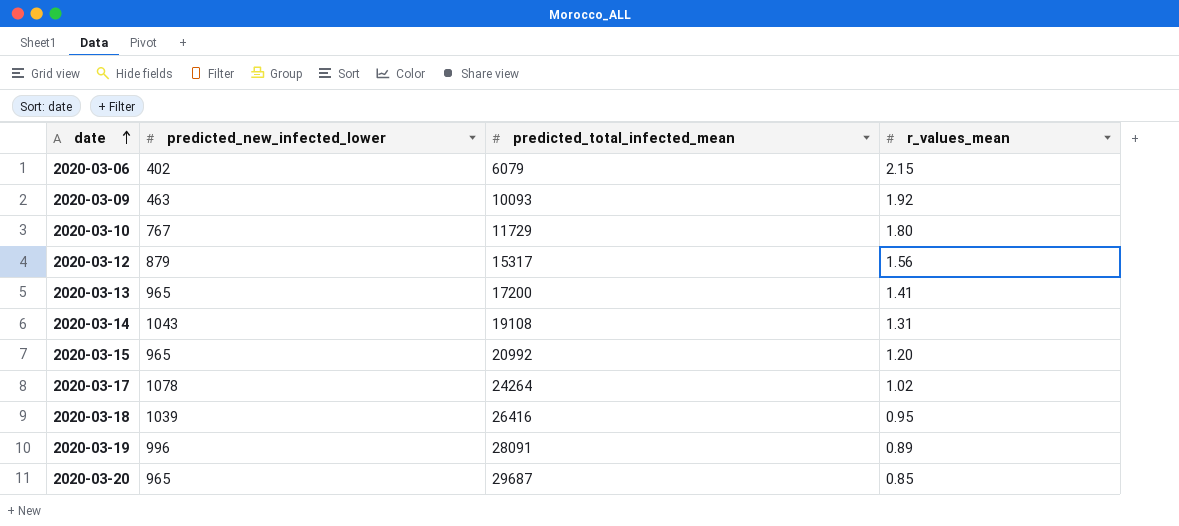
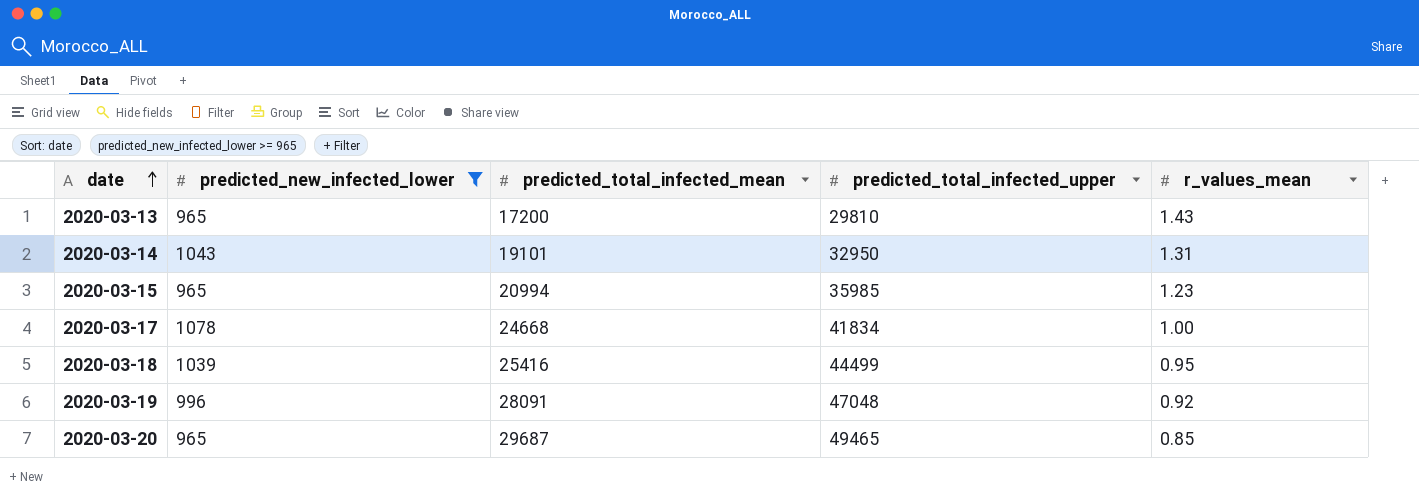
filter: none -> predicted_new_infected_lower >= 965
column predicted_total_infected_upper | position: none -> 4
2020-03-13 | r_values_mean: 1.41 -> 1.43
2020-03-14 | predicted_total_infected_mean: 19108 -> 19101
2020-03-15 | predicted_total_infected_mean: 20992 -> 20994
2020-03-15 | r_values_mean: 1.20 -> 1.23
2020-03-17 | predicted_total_infected_mean: 24264 -> 24668
2020-03-17 | r_values_mean: 1.02 -> 1.00
2020-03-18 | predicted_total_infected_mean: 26416 -> 25416
2020-03-19 | r_values_mean: 0.89 -> 0.92

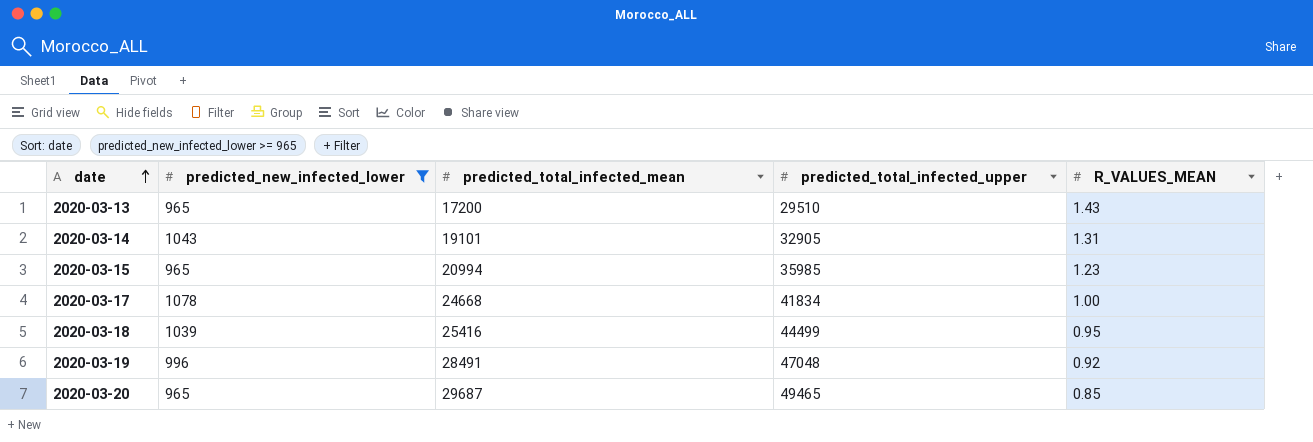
column name: r_values_mean -> R_VALUES_MEAN
2020-03-13 | predicted_total_infected_upper: 29810 -> 29510
2020-03-14 | predicted_total_infected_upper: 32950 -> 32905
2020-03-19 | predicted_total_infected_mean: 28091 -> 28491

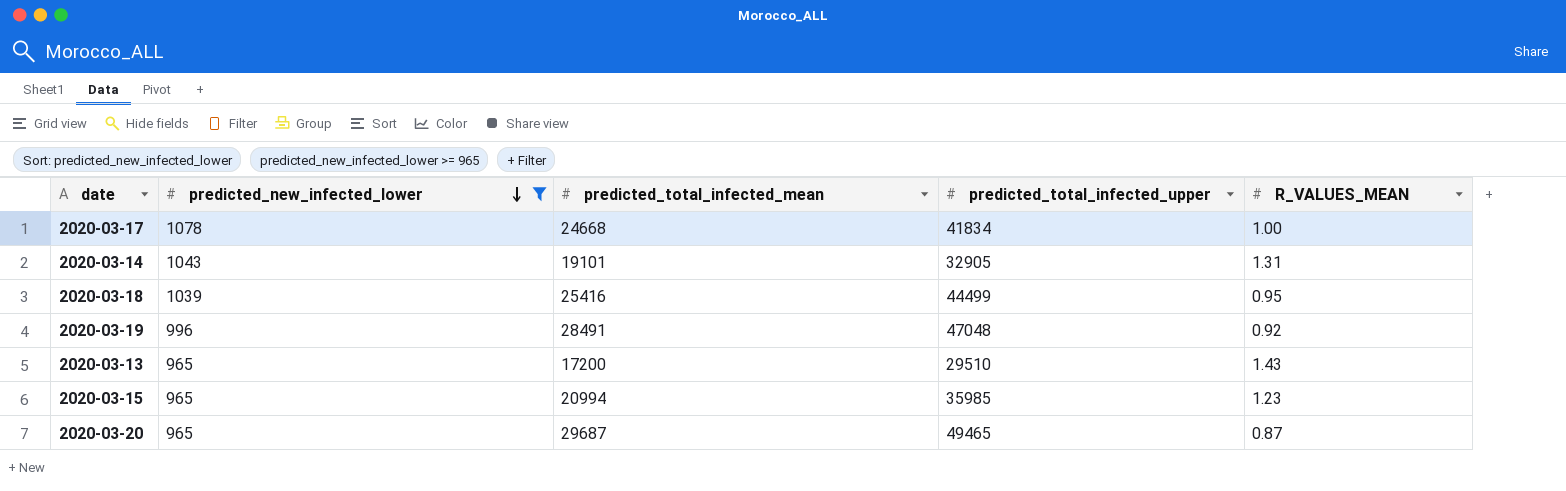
row order: date ascending -> predicted_new_infected_lower descending
2020-03-20 | R_VALUES_MEAN: 0.85 -> 0.87

